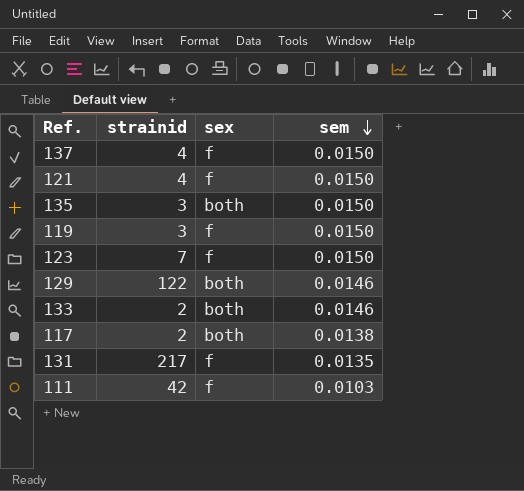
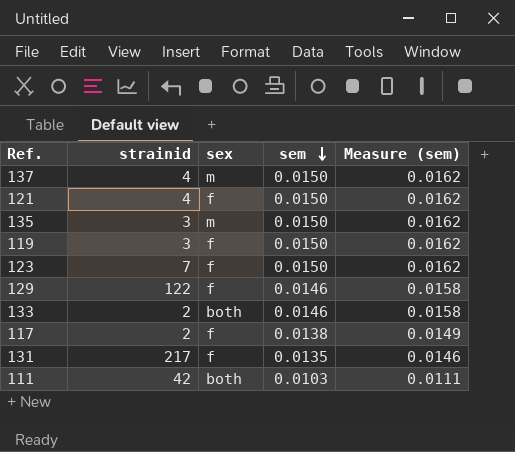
column Measure (sem) | formula: none -> [sem] * 1.08
137 | sex: f -> m
135 | sex: both -> m
129 | sex: both -> f
117 | sex: both -> f
111 | sex: f -> both

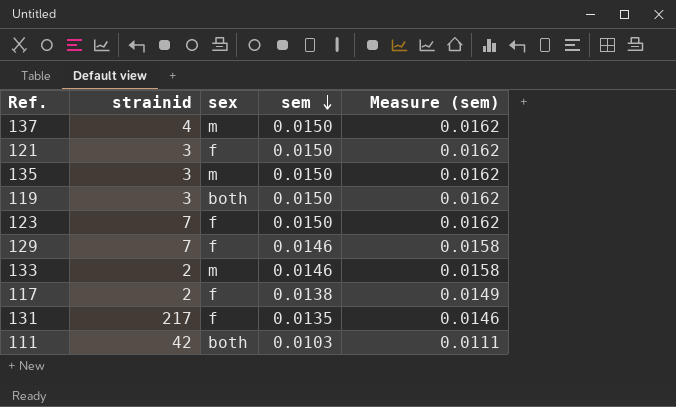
121 | strainid: 4 -> 3
119 | sex: f -> both
129 | strainid: 122 -> 7
133 | sex: both -> m

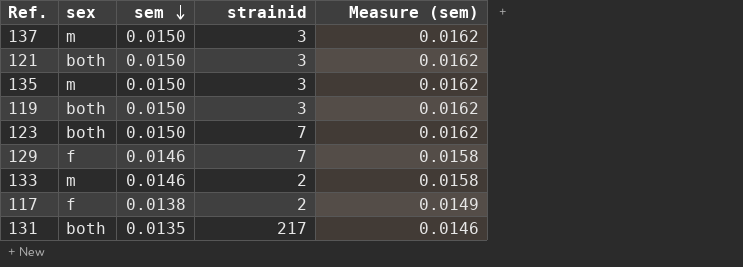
column strainid | position: 2 -> 4
row 111: 42 | both | 0.0103 | 0.0111 -> none
137 | strainid: 4 -> 3
121 | sex: f -> both
123 | sex: f -> both
131 | sex: f -> both

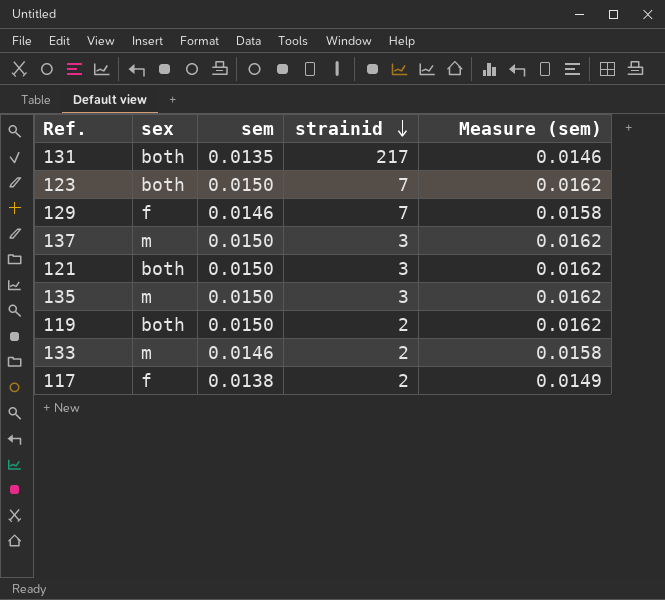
row order: sem descending -> strainid descending
119 | strainid: 3 -> 2

